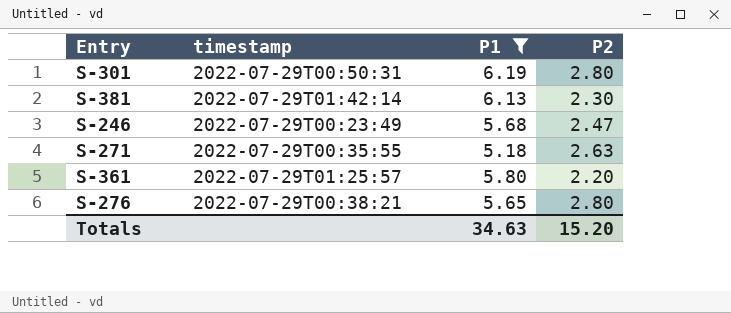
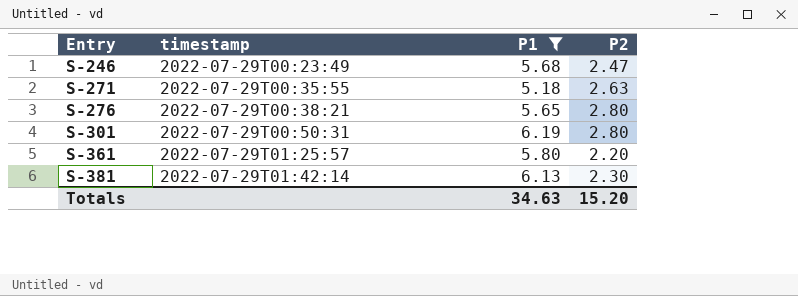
row order: none -> Entry ascending

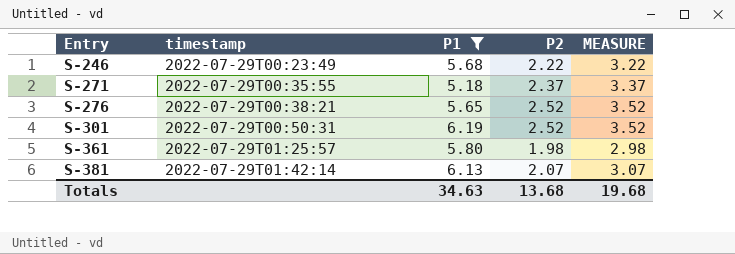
column MEASURE | formula: none -> [P2] + 1
S-246 | P2: 2.47 -> 2.22
S-271 | P2: 2.63 -> 2.37
S-276 | P2: 2.80 -> 2.52
S-301 | P2: 2.80 -> 2.52
S-361 | P2: 2.20 -> 1.98
S-381 | P2: 2.30 -> 2.07
Totals | P2: 15.20 -> 13.68

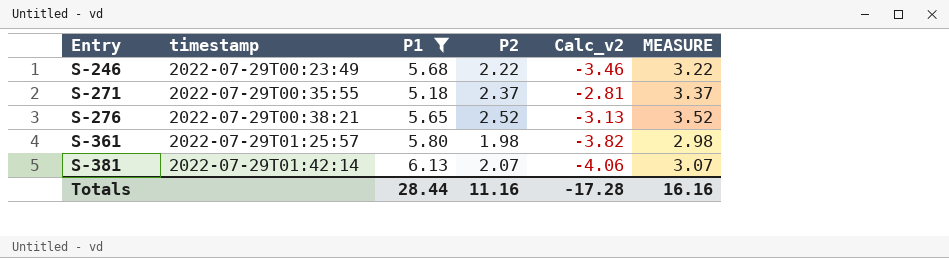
column Calc_v2 | formula: none -> [P2] - [P1]
row S-301: 2022-07-29T00:50:31 | 6.19 | 2.52 | 3.52 -> none
Totals | P1: 34.63 -> 28.44
Totals | P2: 13.68 -> 11.16
Totals | MEASURE: 19.68 -> 16.16

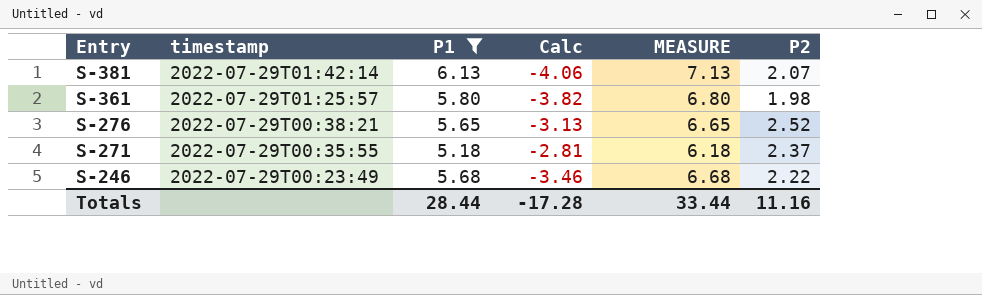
row order: Entry ascending -> Entry descending
column name: Calc_v2 -> Calc
column MEASURE | formula: [P2] + 1 -> [P1] + 1
column P2 | position: 4 -> 6
Totals | MEASURE: 16.16 -> 33.44

